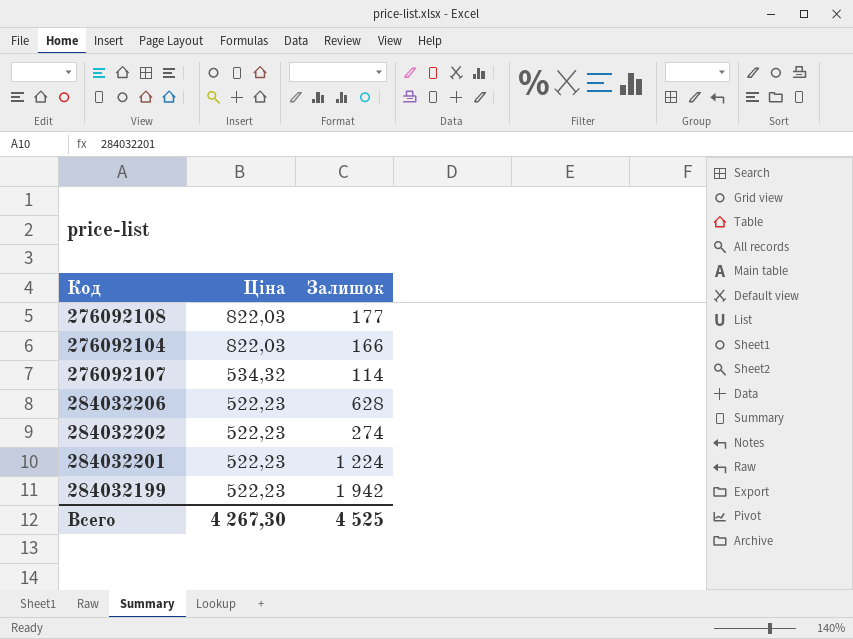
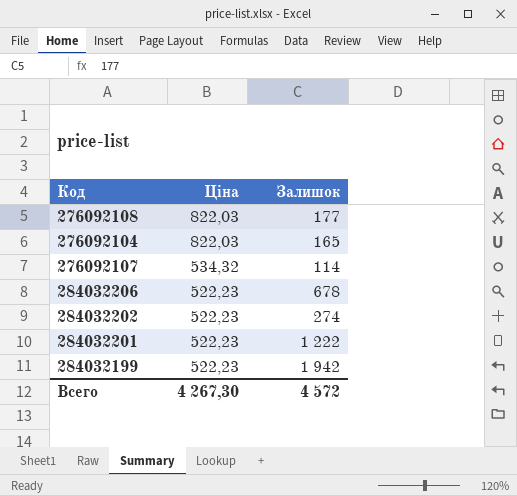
276092104 | Залишок: 166 -> 165
284032206 | Залишок: 628 -> 678
284032201 | Залишок: 1 224 -> 1 222
Всего | Залишок: 4 525 -> 4 572

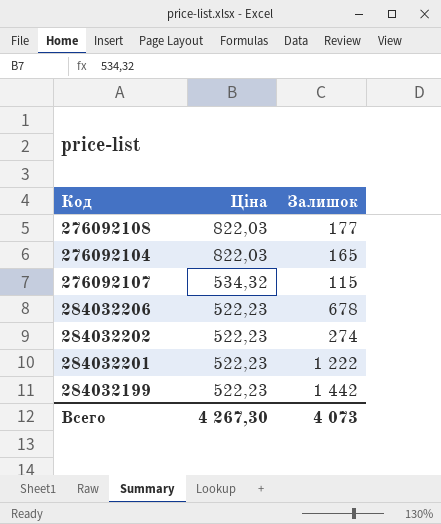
276092107 | Залишок: 114 -> 115
284032199 | Залишок: 1 942 -> 1 442
Всего | Залишок: 4 572 -> 4 073

